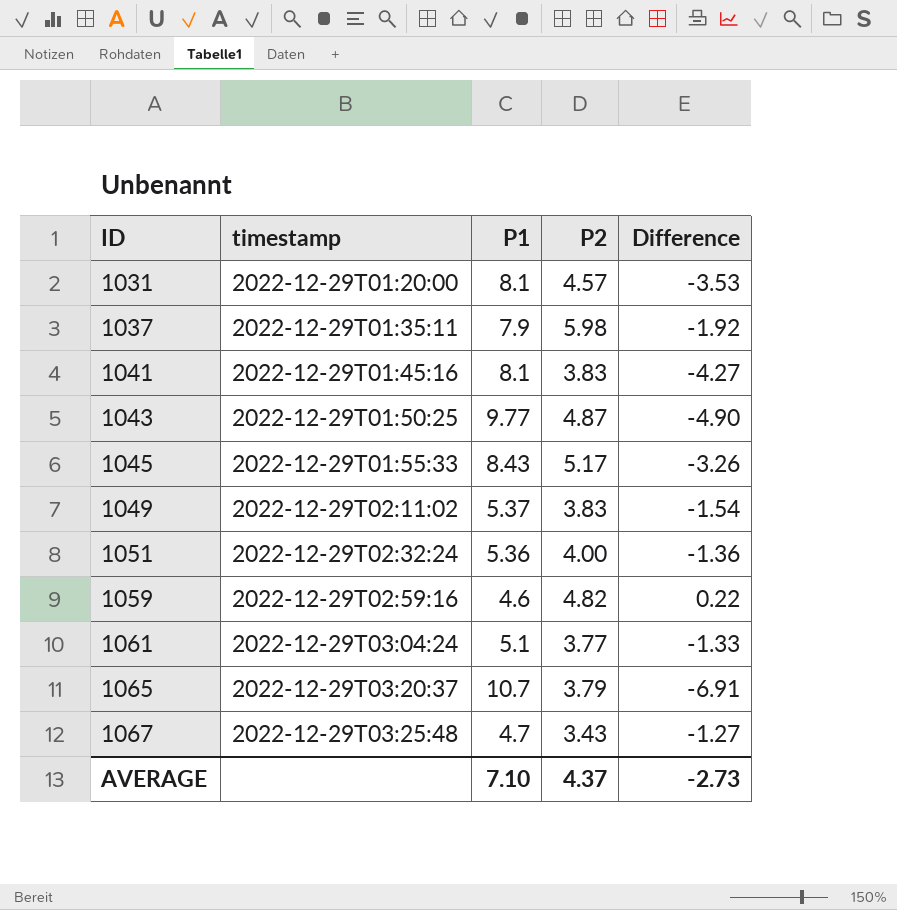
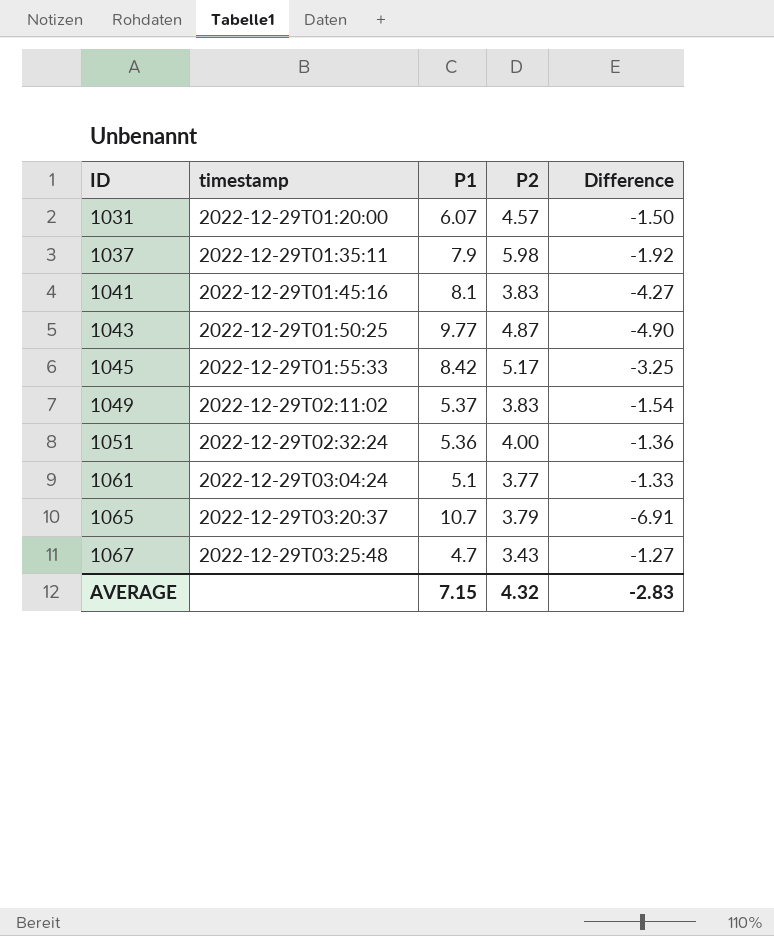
row 1059: 2022-12-29T02:59:16 | 4.6 | 4.82 | 0.22 -> none
1031 | P1: 8.1 -> 6.07
1031 | Difference: -3.53 -> -1.50
1045 | P1: 8.43 -> 8.42
1045 | Difference: -3.26 -> -3.25
AVERAGE | P1: 7.10 -> 7.15
AVERAGE | P2: 4.37 -> 4.32
AVERAGE | Difference: -2.73 -> -2.83

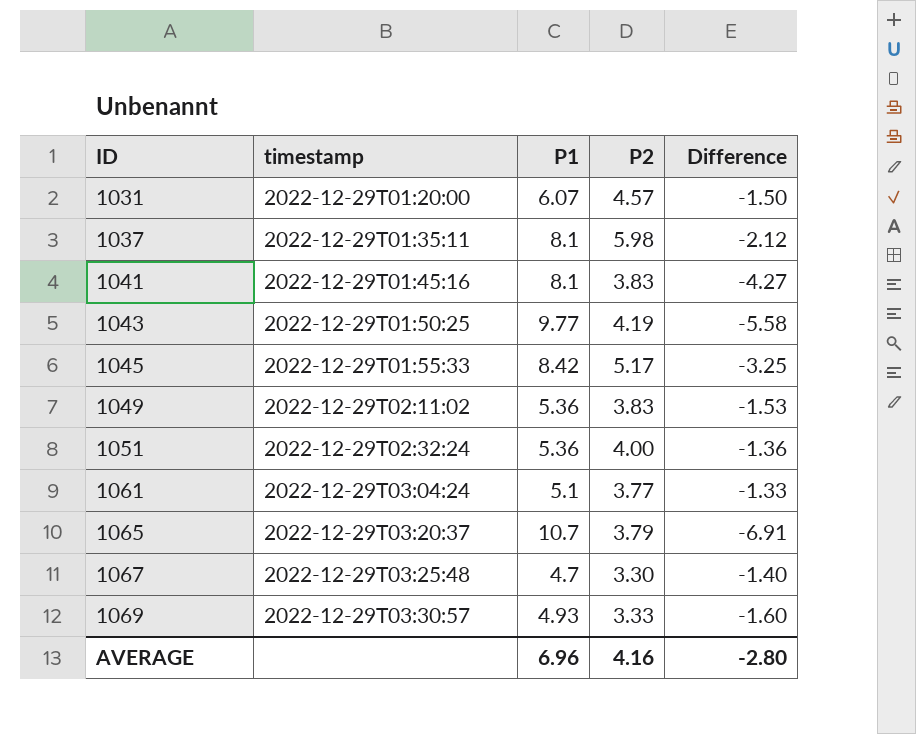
1037 | P1: 7.9 -> 8.1
1037 | Difference: -1.92 -> -2.12
1043 | P2: 4.87 -> 4.19
1043 | Difference: -4.90 -> -5.58
1049 | P1: 5.37 -> 5.36
1049 | Difference: -1.54 -> -1.53
1067 | P2: 3.43 -> 3.30
1067 | Difference: -1.27 -> -1.40
row 1069: none -> 2022-12-29T03:30:57 | 4.93 | 3.33 | -1.60
AVERAGE | P1: 7.15 -> 6.96
AVERAGE | P2: 4.32 -> 4.16
AVERAGE | Difference: -2.83 -> -2.80

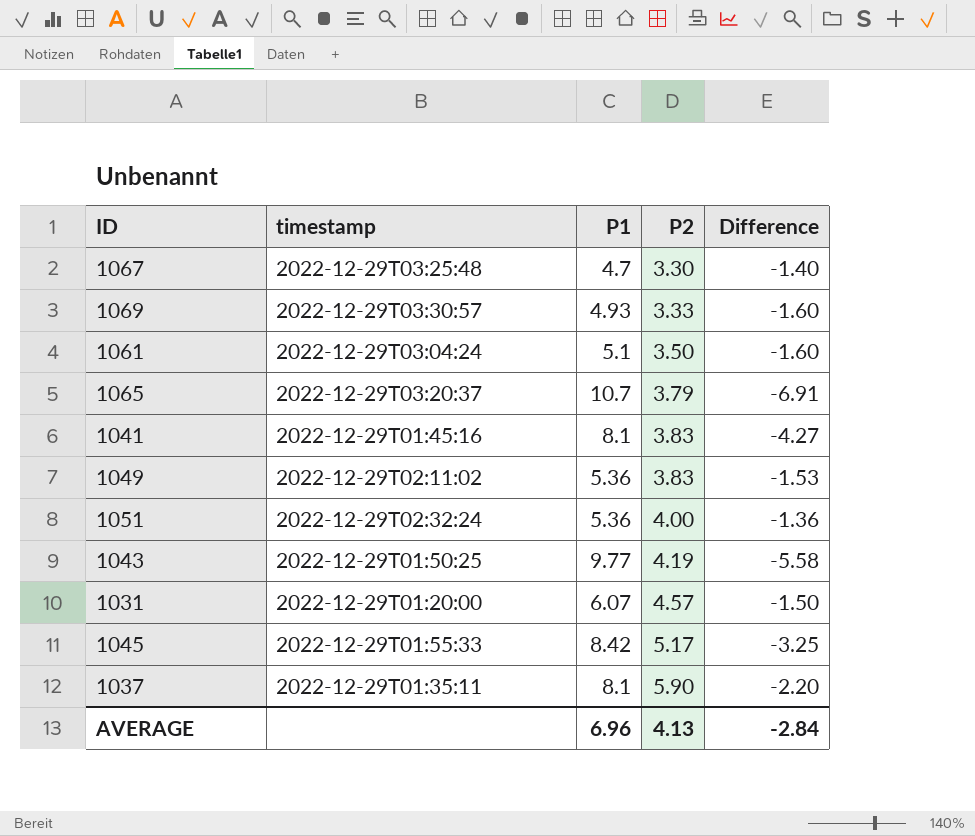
row order: ID ascending -> P2 ascending
1061 | P2: 3.77 -> 3.50
1061 | Difference: -1.33 -> -1.60
1037 | P2: 5.98 -> 5.90
1037 | Difference: -2.12 -> -2.20
AVERAGE | P2: 4.16 -> 4.13
AVERAGE | Difference: -2.80 -> -2.84

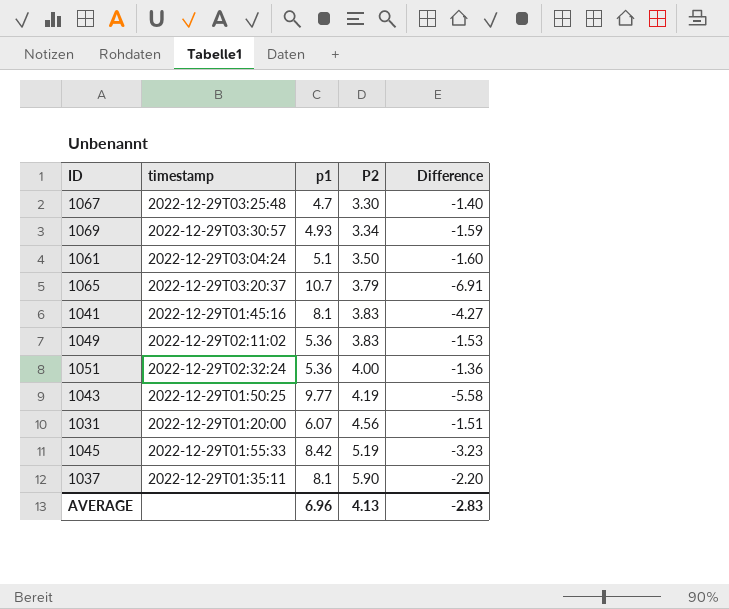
column name: P1 -> p1
1069 | P2: 3.33 -> 3.34
1069 | Difference: -1.60 -> -1.59
1031 | P2: 4.57 -> 4.56
1031 | Difference: -1.50 -> -1.51
1045 | P2: 5.17 -> 5.19
1045 | Difference: -3.25 -> -3.23
AVERAGE | Difference: -2.84 -> -2.83

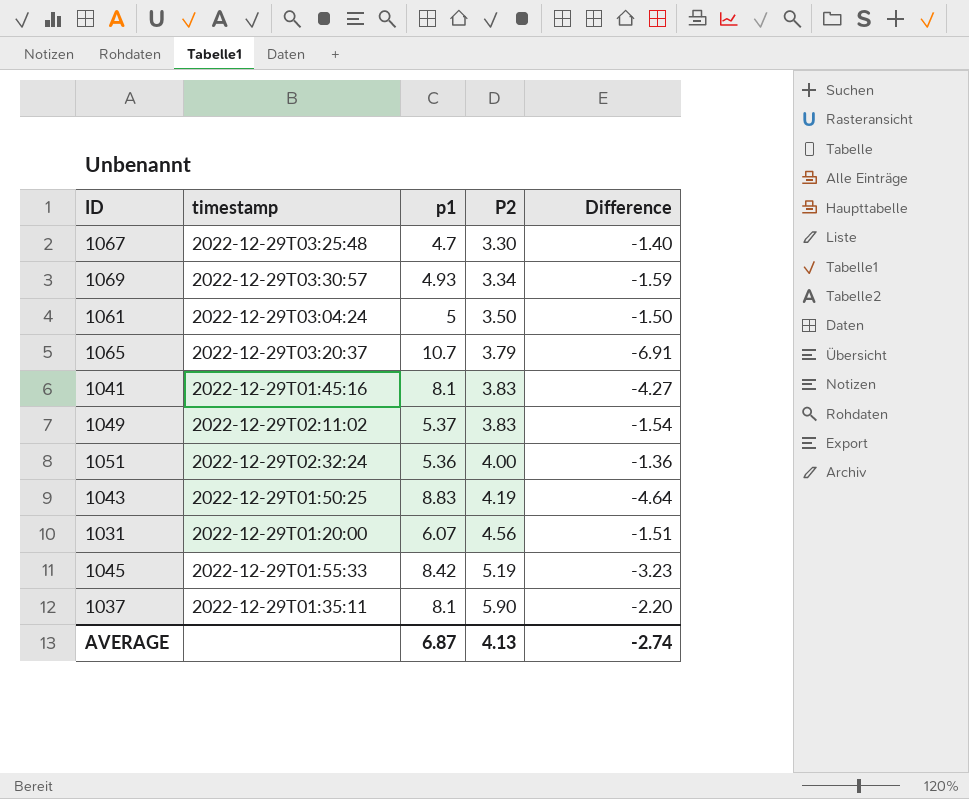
1061 | p1: 5.1 -> 5
1061 | Difference: -1.60 -> -1.50
1049 | p1: 5.36 -> 5.37
1049 | Difference: -1.53 -> -1.54
1043 | p1: 9.77 -> 8.83
1043 | Difference: -5.58 -> -4.64
AVERAGE | p1: 6.96 -> 6.87
AVERAGE | Difference: -2.83 -> -2.74

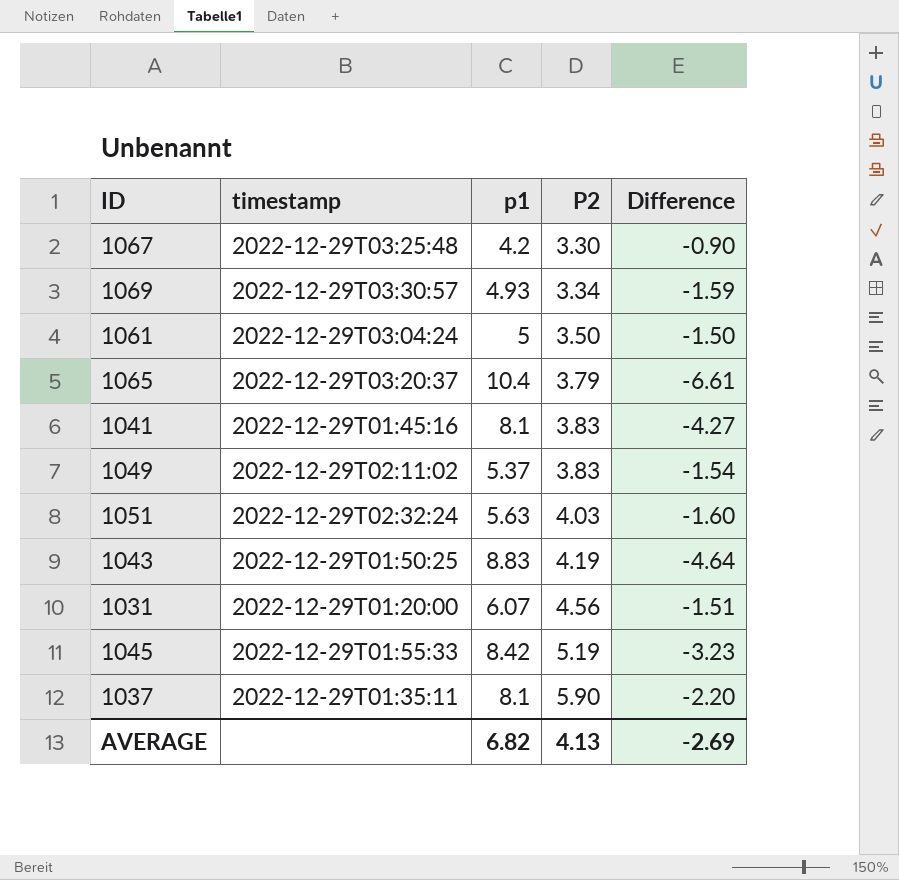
1067 | p1: 4.7 -> 4.2
1067 | Difference: -1.40 -> -0.90
1065 | p1: 10.7 -> 10.4
1065 | Difference: -6.91 -> -6.61
1051 | p1: 5.36 -> 5.63
1051 | P2: 4.00 -> 4.03
1051 | Difference: -1.36 -> -1.60
AVERAGE | p1: 6.87 -> 6.82
AVERAGE | Difference: -2.74 -> -2.69

